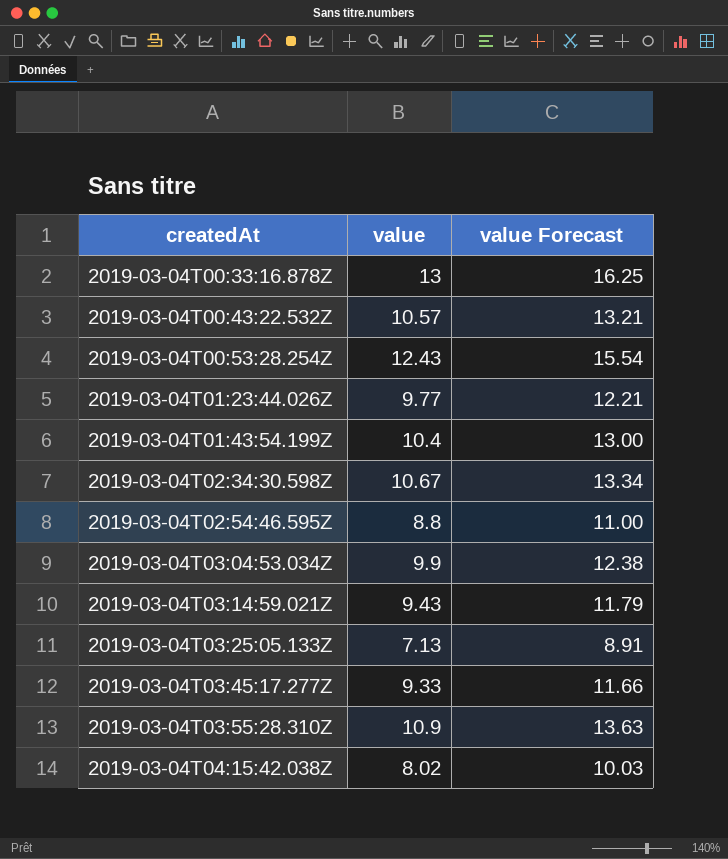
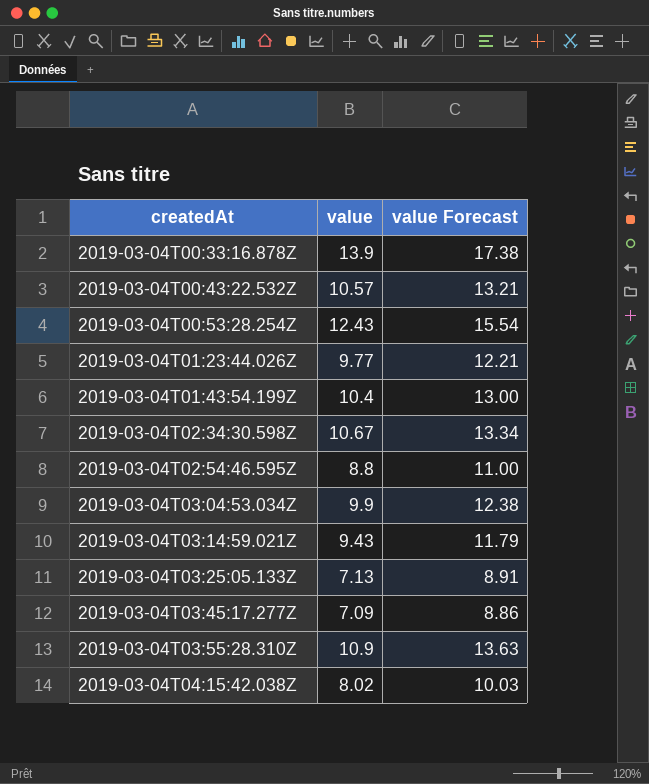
2019-03-04T00:33:16.878Z | value: 13 -> 13.9
2019-03-04T00:33:16.878Z | value Forecast: 16.25 -> 17.38
2019-03-04T03:45:17.277Z | value: 9.33 -> 7.09
2019-03-04T03:45:17.277Z | value Forecast: 11.66 -> 8.86

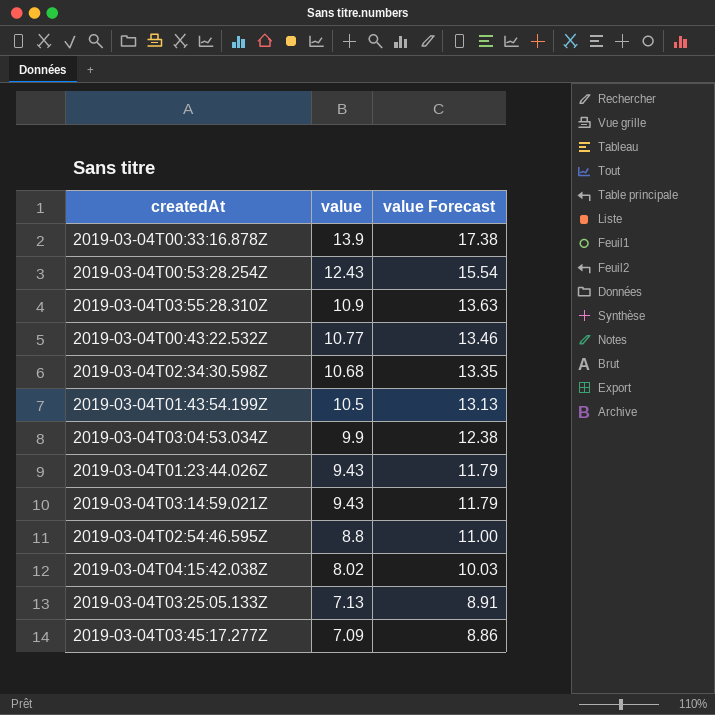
row order: createdAt ascending -> value descending
2019-03-04T00:43:22.532Z | value: 10.57 -> 10.77
2019-03-04T00:43:22.532Z | value Forecast: 13.21 -> 13.46
2019-03-04T02:34:30.598Z | value: 10.67 -> 10.68
2019-03-04T02:34:30.598Z | value Forecast: 13.34 -> 13.35
2019-03-04T01:43:54.199Z | value: 10.4 -> 10.5
2019-03-04T01:43:54.199Z | value Forecast: 13.00 -> 13.13
2019-03-04T01:23:44.026Z | value: 9.77 -> 9.43
2019-03-04T01:23:44.026Z | value Forecast: 12.21 -> 11.79

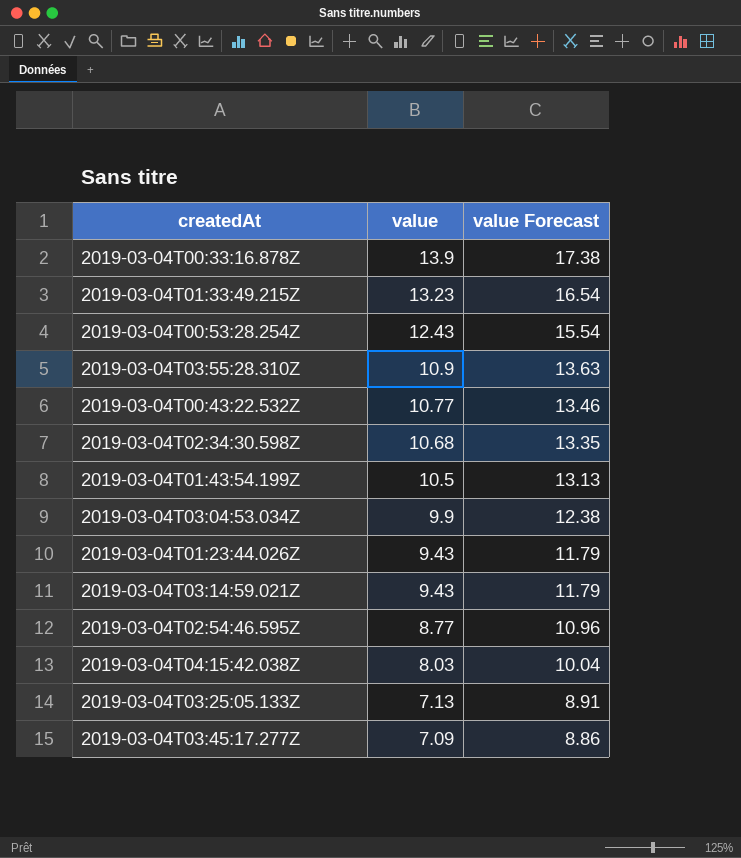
row 2019-03-04T01:33:49.215Z: none -> 13.23 | 16.54
2019-03-04T02:54:46.595Z | value: 8.8 -> 8.77
2019-03-04T02:54:46.595Z | value Forecast: 11.00 -> 10.96
2019-03-04T04:15:42.038Z | value: 8.02 -> 8.03
2019-03-04T04:15:42.038Z | value Forecast: 10.03 -> 10.04

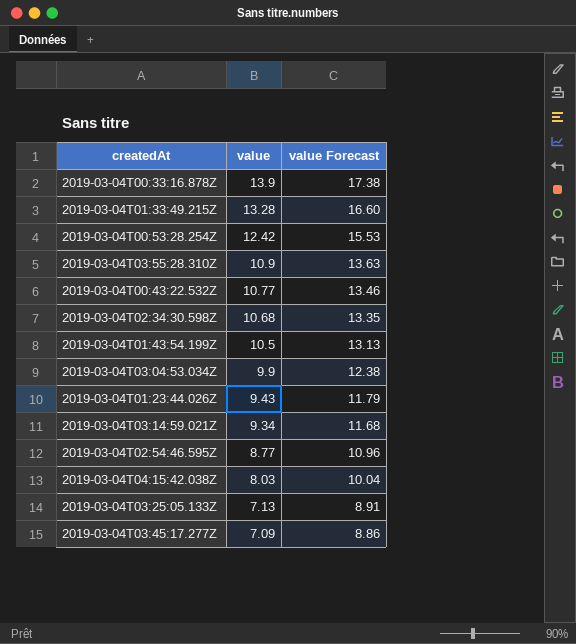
2019-03-04T01:33:49.215Z | value: 13.23 -> 13.28
2019-03-04T01:33:49.215Z | value Forecast: 16.54 -> 16.60
2019-03-04T00:53:28.254Z | value: 12.43 -> 12.42
2019-03-04T00:53:28.254Z | value Forecast: 15.54 -> 15.53
2019-03-04T03:14:59.021Z | value: 9.43 -> 9.34
2019-03-04T03:14:59.021Z | value Forecast: 11.79 -> 11.68

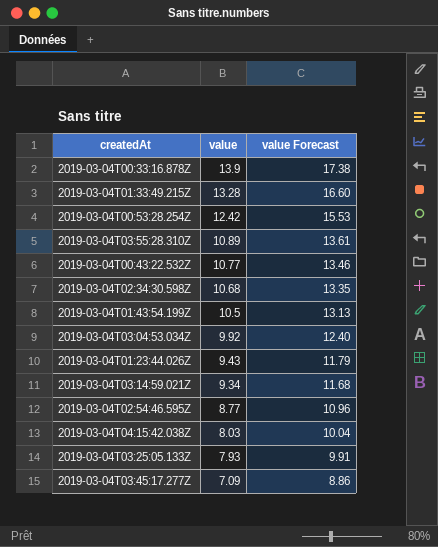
2019-03-04T03:55:28.310Z | value: 10.9 -> 10.89
2019-03-04T03:55:28.310Z | value Forecast: 13.63 -> 13.61
2019-03-04T03:04:53.034Z | value: 9.9 -> 9.92
2019-03-04T03:04:53.034Z | value Forecast: 12.38 -> 12.40
2019-03-04T03:25:05.133Z | value: 7.13 -> 7.93
2019-03-04T03:25:05.133Z | value Forecast: 8.91 -> 9.91

